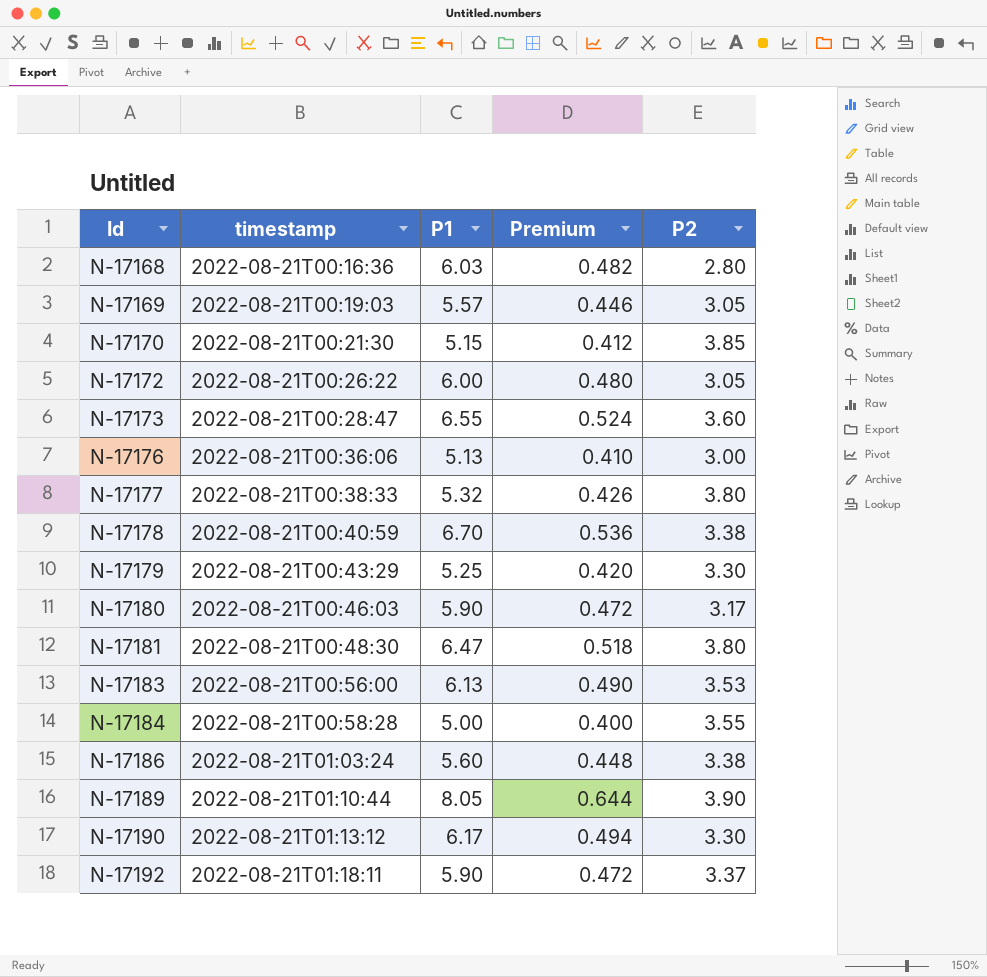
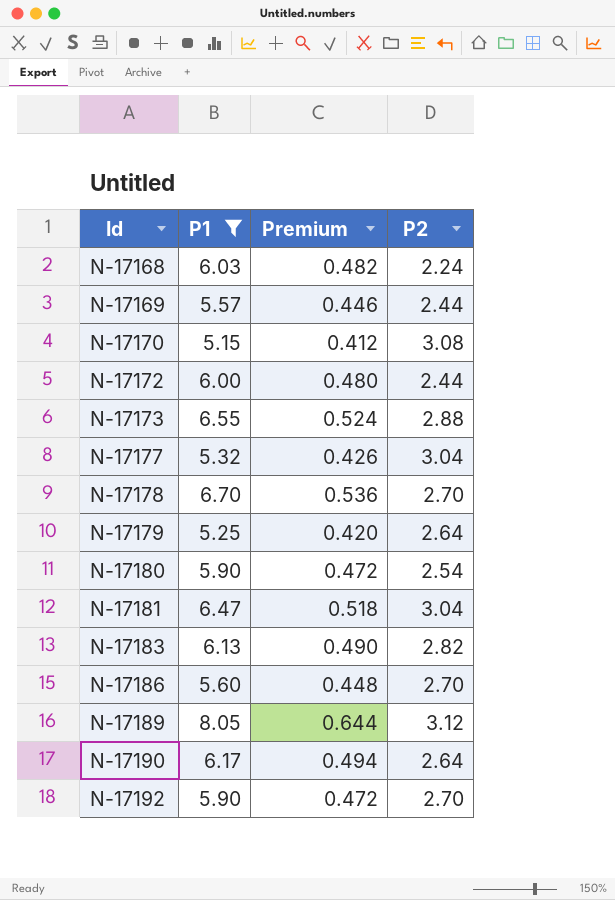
filter: none -> P1 >= 5.15
column timestamp | position: 2 -> none
N-17168 | P2: 2.80 -> 2.24
N-17169 | P2: 3.05 -> 2.44
N-17170 | P2: 3.85 -> 3.08
N-17172 | P2: 3.05 -> 2.44
N-17173 | P2: 3.60 -> 2.88
N-17177 | P2: 3.80 -> 3.04
N-17178 | P2: 3.38 -> 2.70
N-17179 | P2: 3.30 -> 2.64
N-17180 | P2: 3.17 -> 2.54
N-17181 | P2: 3.80 -> 3.04
N-17183 | P2: 3.53 -> 2.82
N-17186 | P2: 3.38 -> 2.70
N-17189 | P2: 3.90 -> 3.12
N-17190 | P2: 3.30 -> 2.64
N-17192 | P2: 3.37 -> 2.70

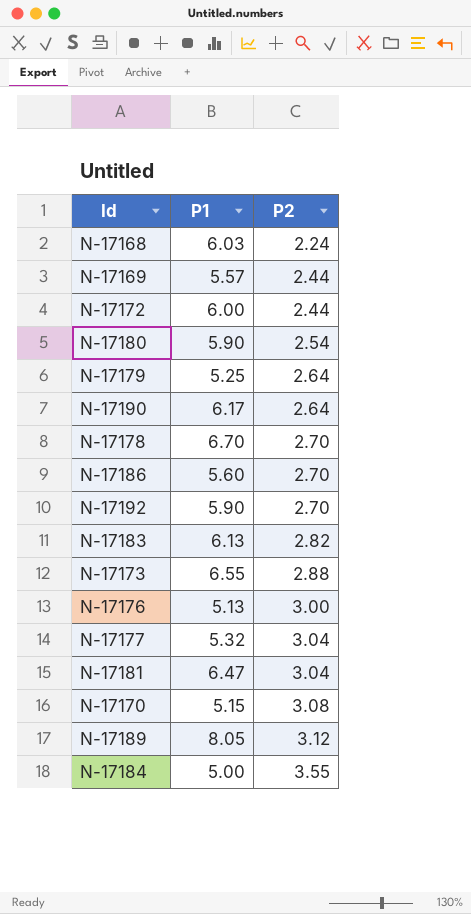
filter: P1 >= 5.15 -> none
row order: Id ascending -> P2 ascending
column Premium | formula: [P1] * 0.08 -> none

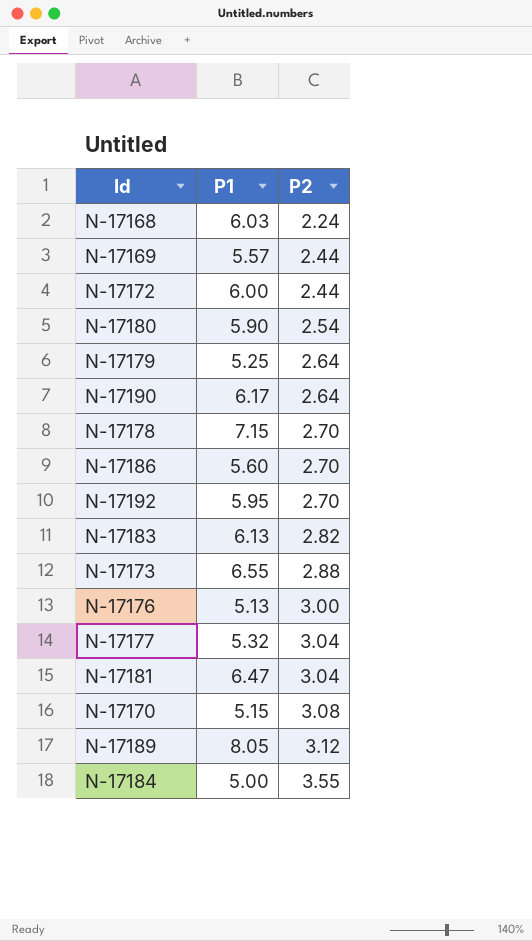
N-17178 | P1: 6.70 -> 7.15
N-17192 | P1: 5.90 -> 5.95

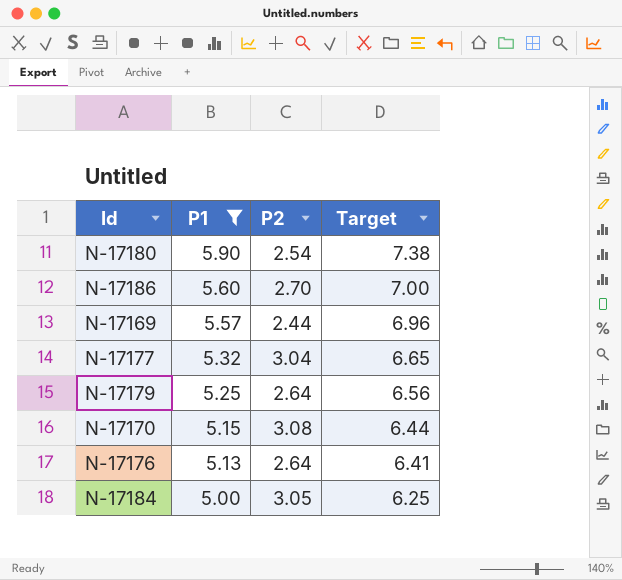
filter: none -> P1 <= 5.90
row order: P2 ascending -> P1 descending
column Target | formula: none -> [P1] * 1.25
N-17176 | P2: 3.00 -> 2.64
N-17184 | P2: 3.55 -> 3.05

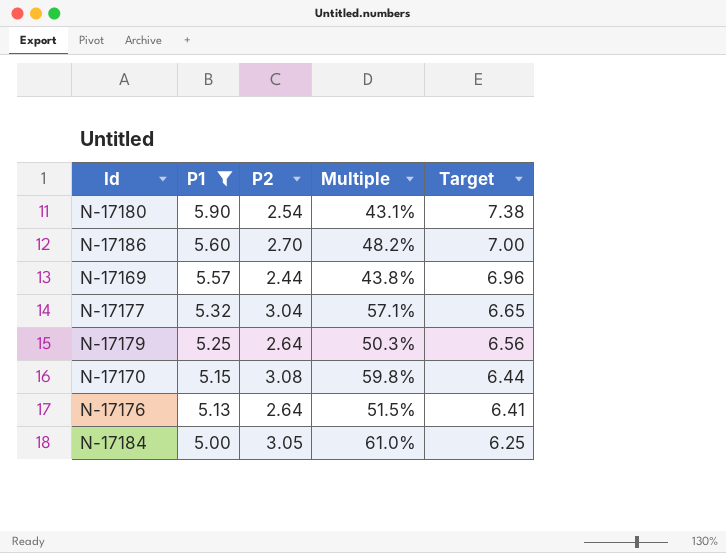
column Multiple | formula: none -> [P2] / [P1]

